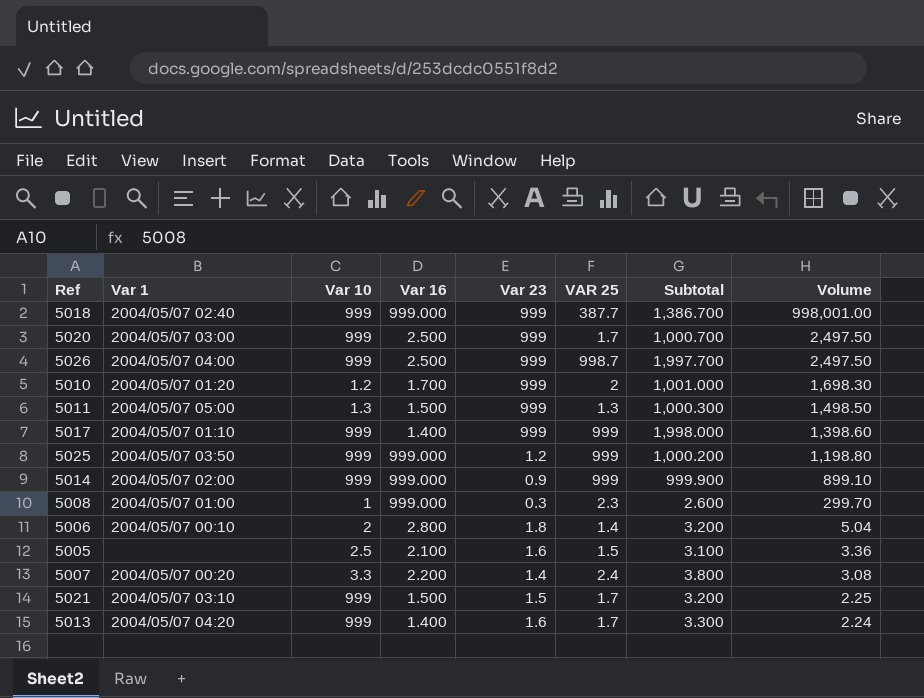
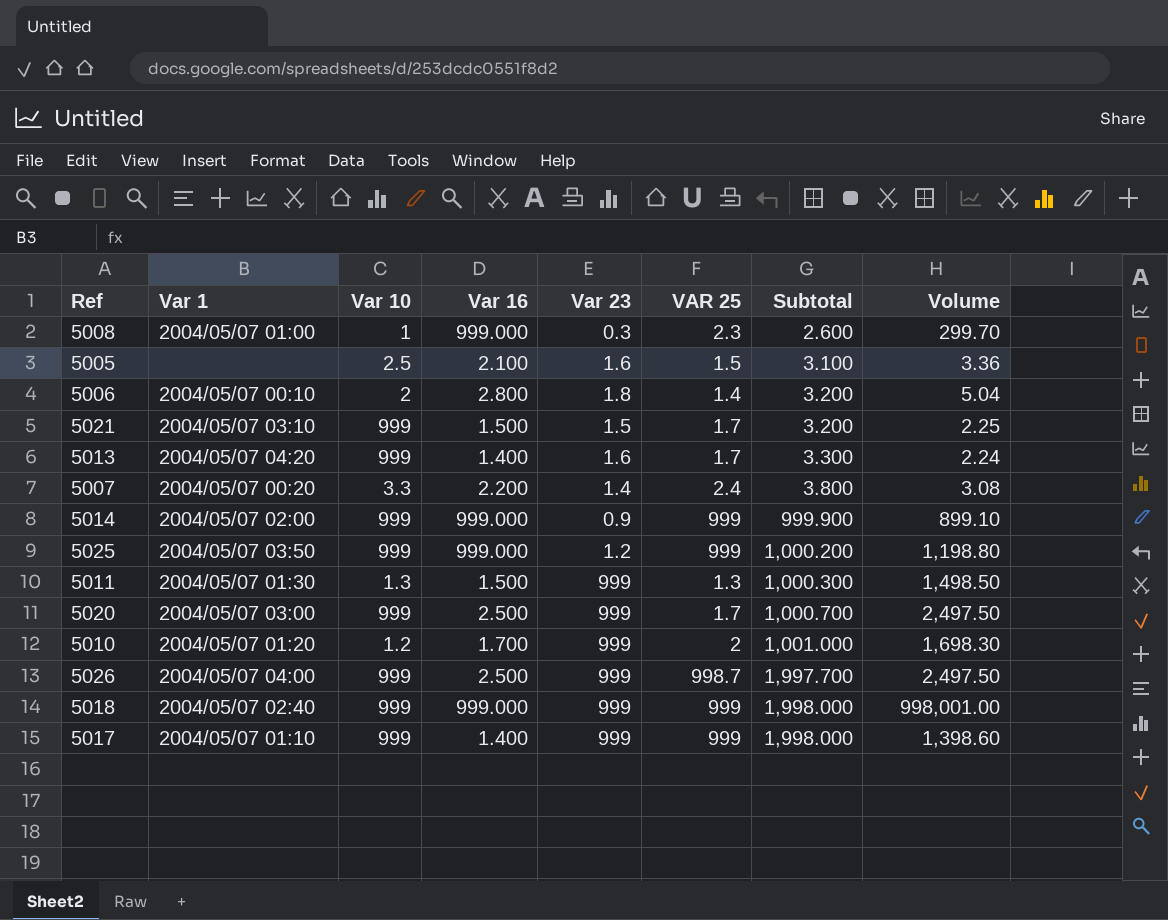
row order: Volume descending -> Subtotal ascending
5011 | Var 1: 2004/05/07 05:00 -> 2004/05/07 01:30
5018 | VAR 25: 387.7 -> 999
5018 | Subtotal: 1,386.700 -> 1,998.000

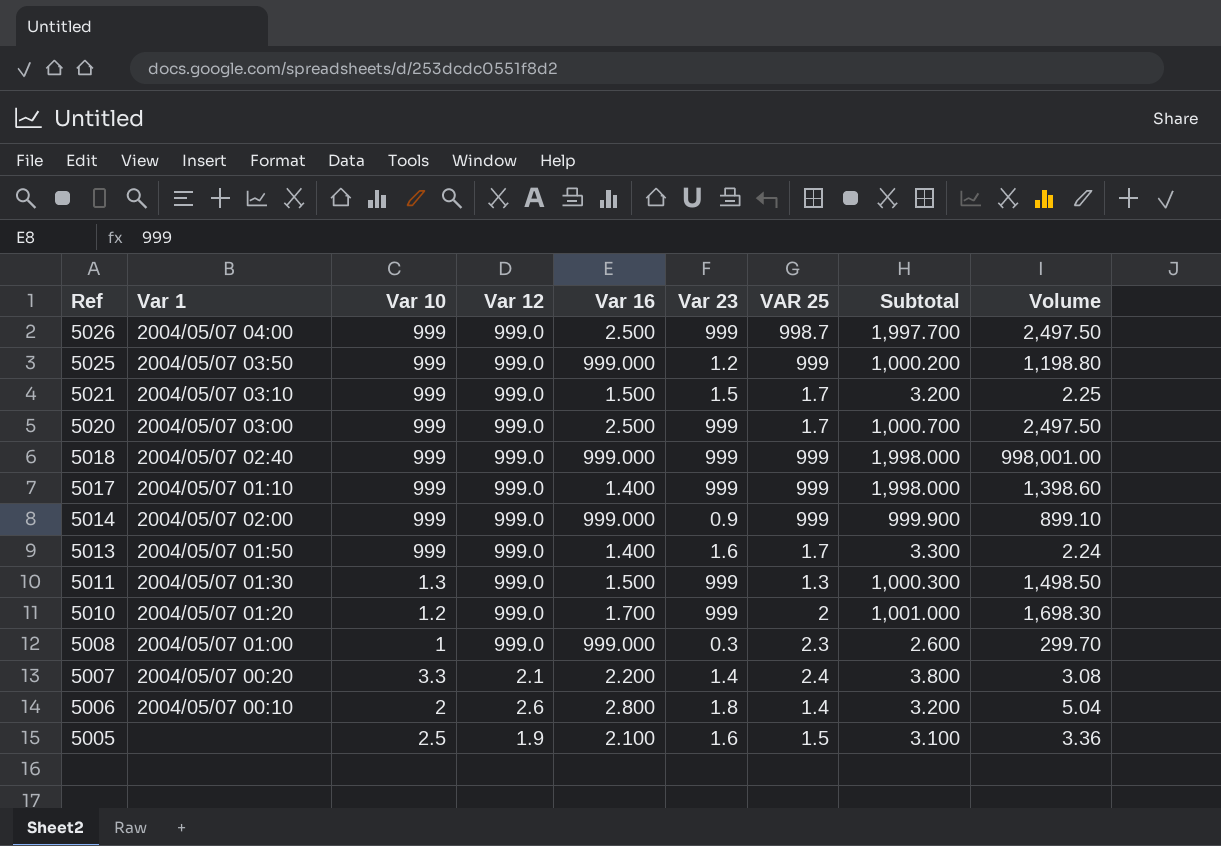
row order: Subtotal ascending -> Ref descending
column Var 12 | position: none -> 4
5013 | Var 1: 2004/05/07 04:20 -> 2004/05/07 01:50

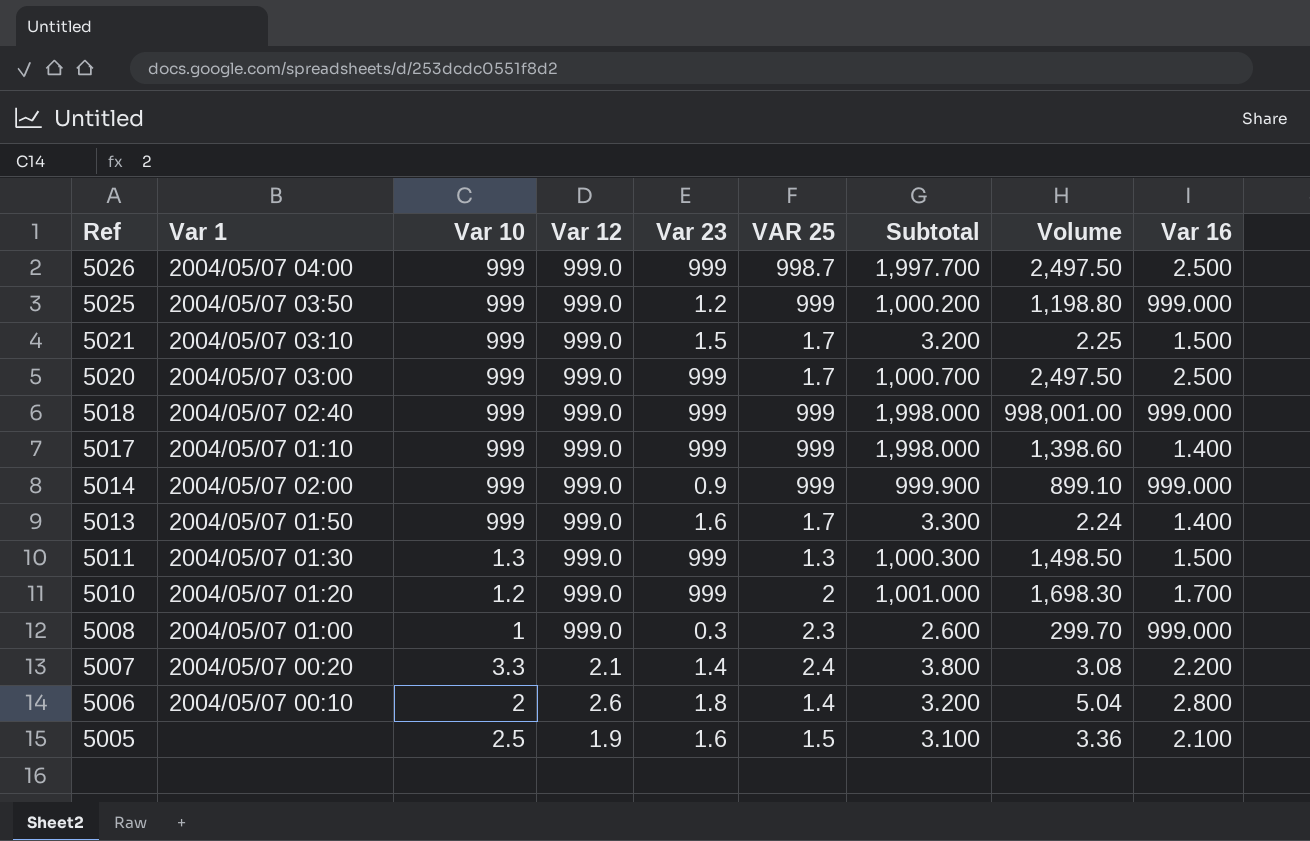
column Var 16 | position: 5 -> 9

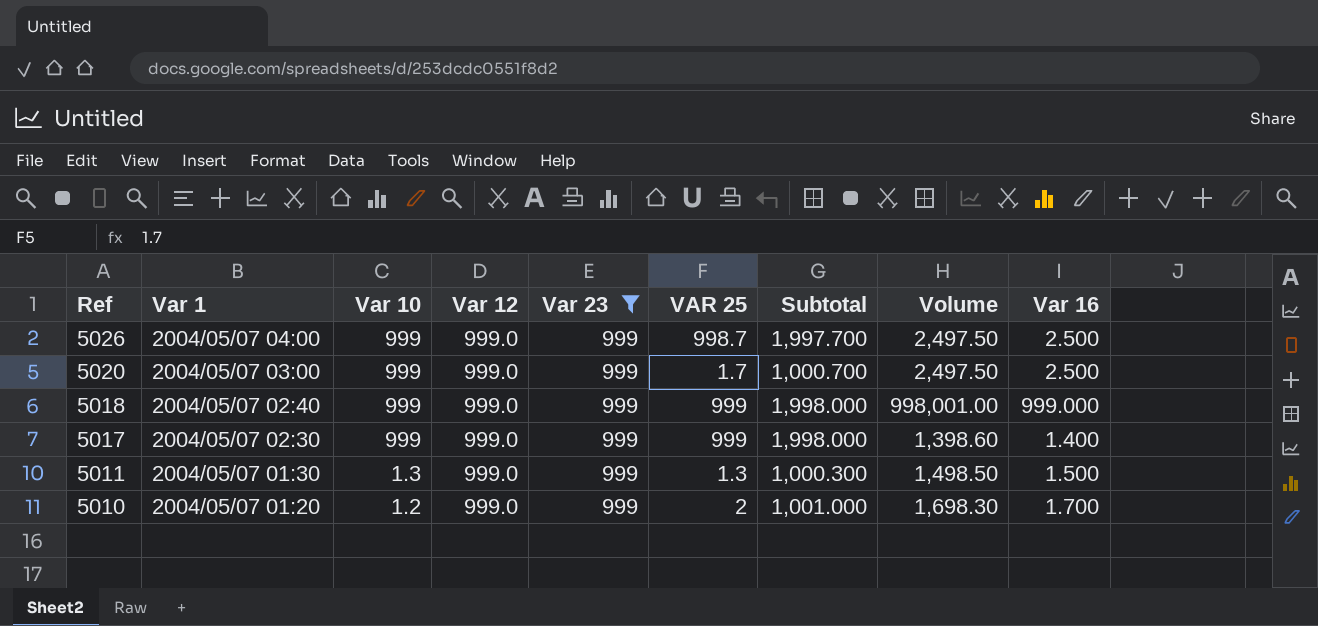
filter: none -> Var 23 = 999
5017 | Var 1: 2004/05/07 01:10 -> 2004/05/07 02:30

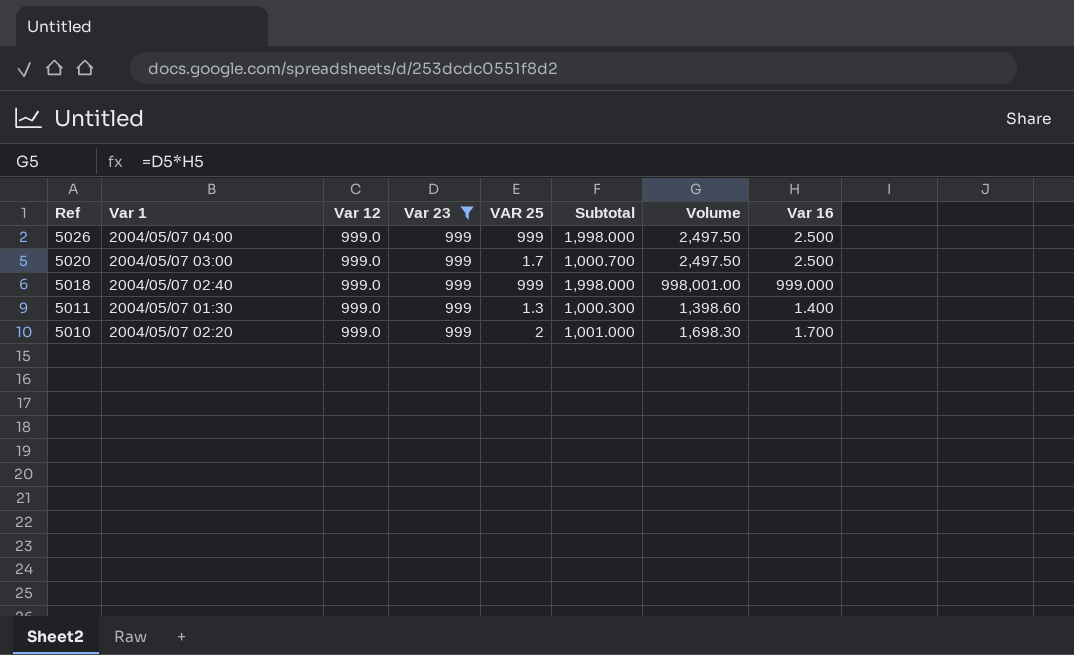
column Var 10 | position: 3 -> none
row 5017: 2004/05/07 02:30 | 999 | 999.0 | 999 | 999 | 1,998.000 | 1,398.60 | 1.400 -> none
5026 | VAR 25: 998.7 -> 999
5026 | Subtotal: 1,997.700 -> 1,998.000
5011 | Volume: 1,498.50 -> 1,398.60
5011 | Var 16: 1.500 -> 1.400
5010 | Var 1: 2004/05/07 01:20 -> 2004/05/07 02:20

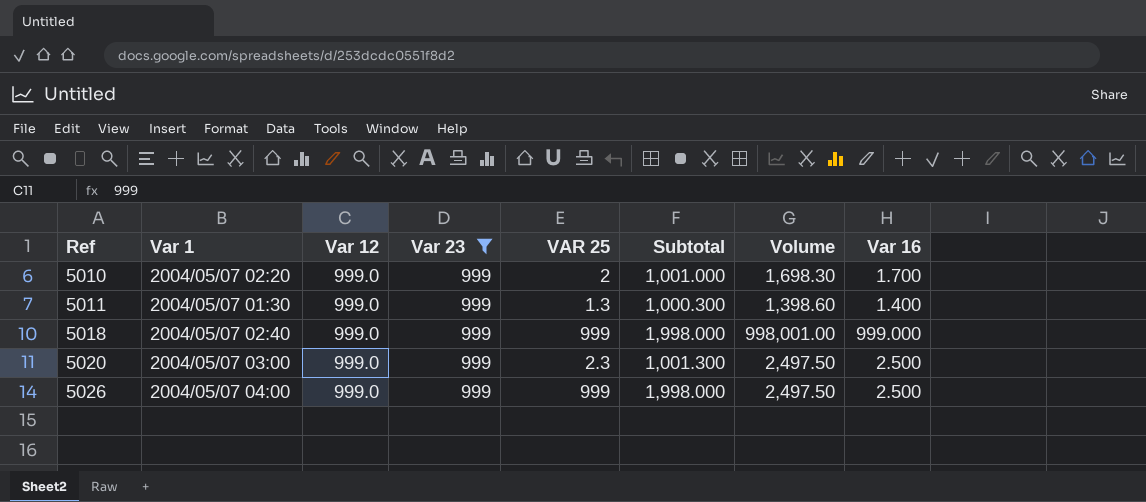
row order: Ref descending -> Ref ascending
5020 | VAR 25: 1.7 -> 2.3
5020 | Subtotal: 1,000.700 -> 1,001.300

